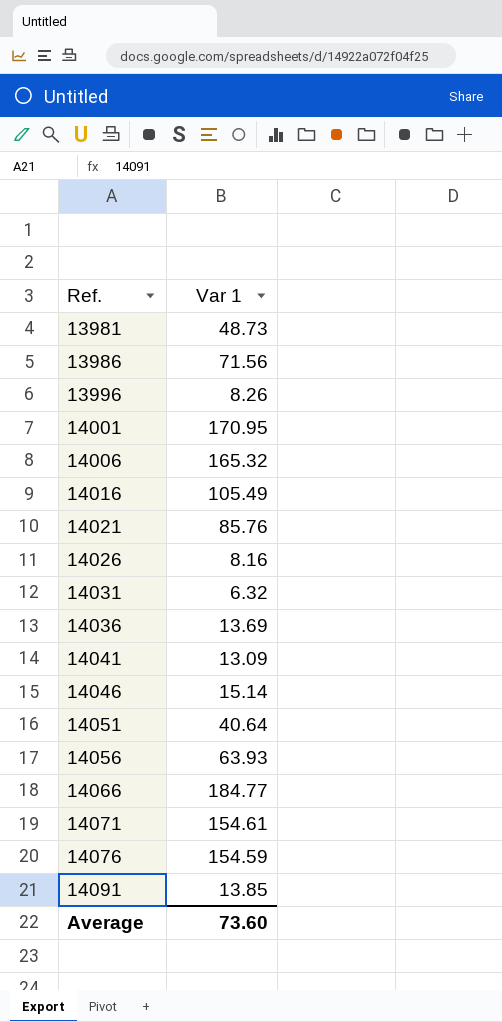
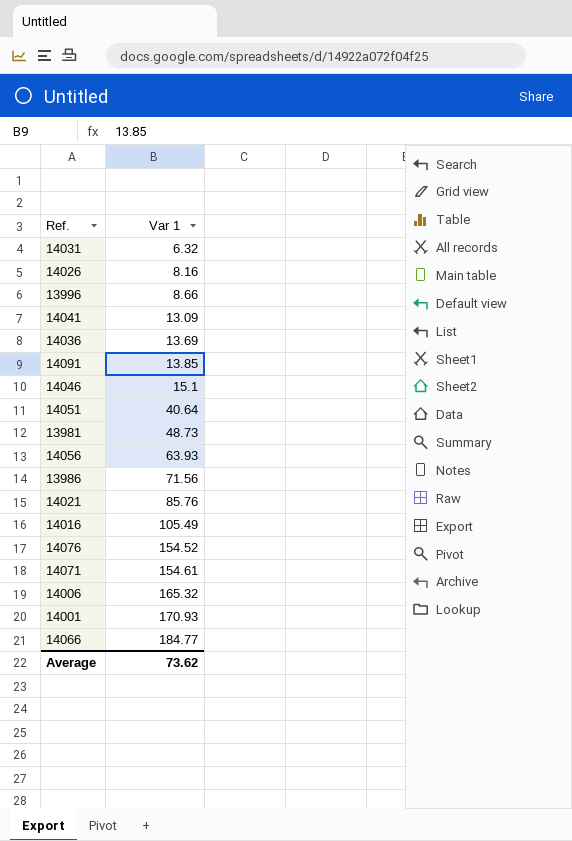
row order: Ref. ascending -> Var 1 ascending
13996 | Var 1: 8.26 -> 8.66
14046 | Var 1: 15.14 -> 15.1
14076 | Var 1: 154.59 -> 154.52
14001 | Var 1: 170.95 -> 170.93
Average | Var 1: 73.60 -> 73.62

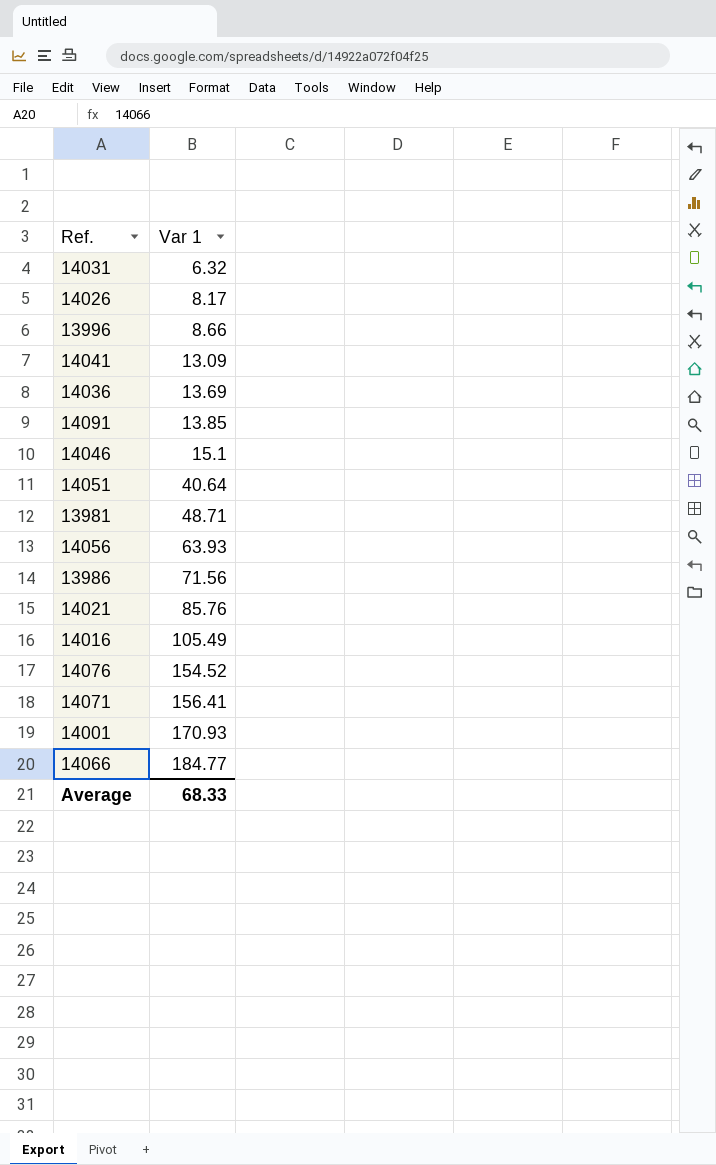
row 14006: 165.32 -> none
14026 | Var 1: 8.16 -> 8.17
13981 | Var 1: 48.73 -> 48.71
14071 | Var 1: 154.61 -> 156.41
Average | Var 1: 73.62 -> 68.33

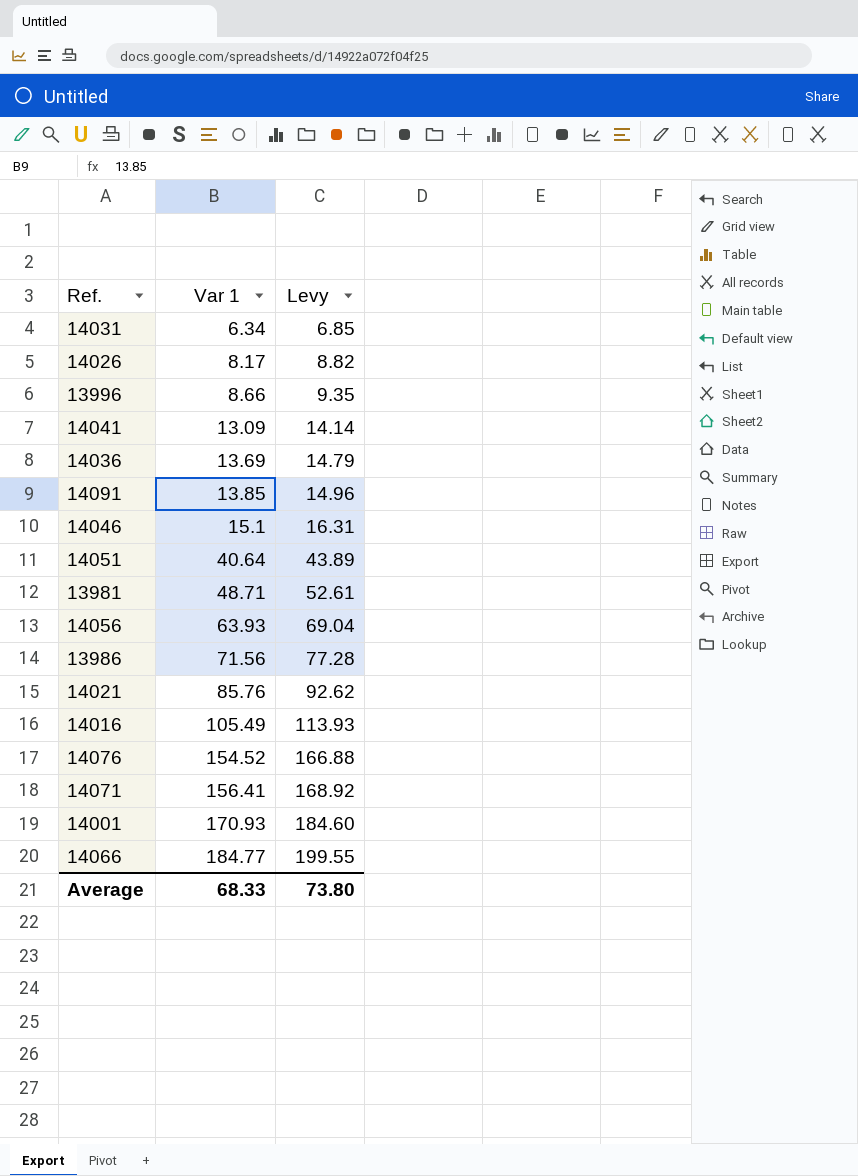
column Levy | formula: none -> [Var 1] * 1.08
14031 | Var 1: 6.32 -> 6.34

